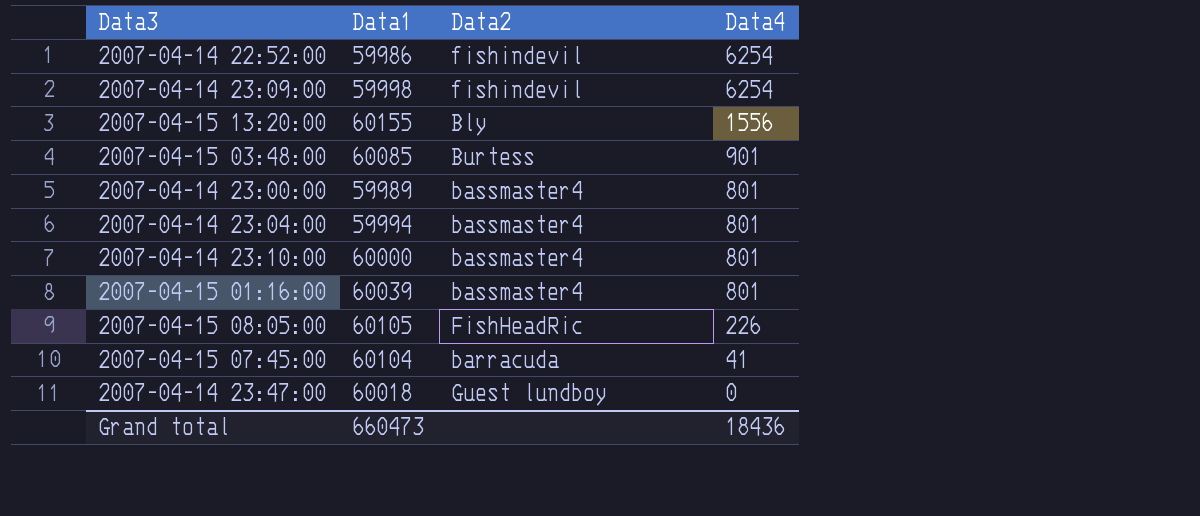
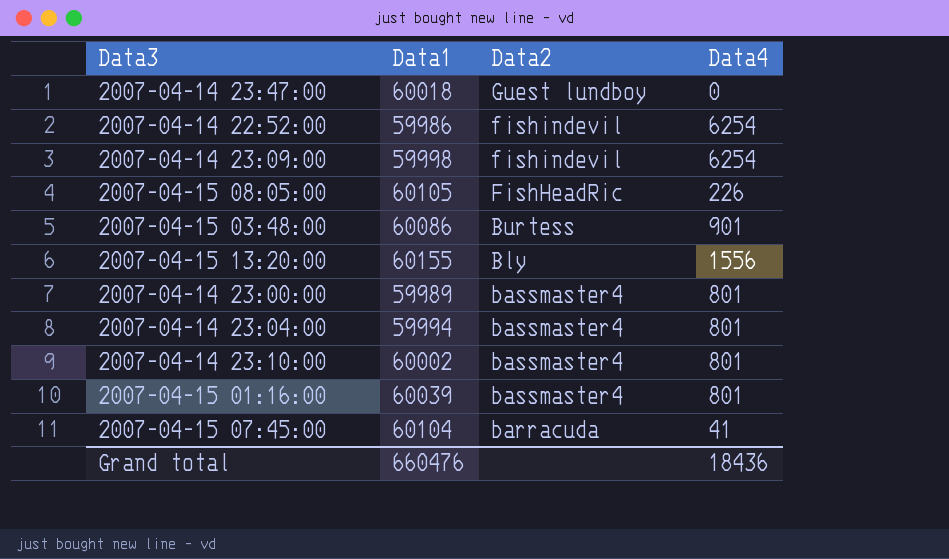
row order: Data4 descending -> Data2 descending
2007-04-15 03:48:00 | Data1: 60085 -> 60086
2007-04-14 23:10:00 | Data1: 60000 -> 60002
Grand total | Data1: 660473 -> 660476

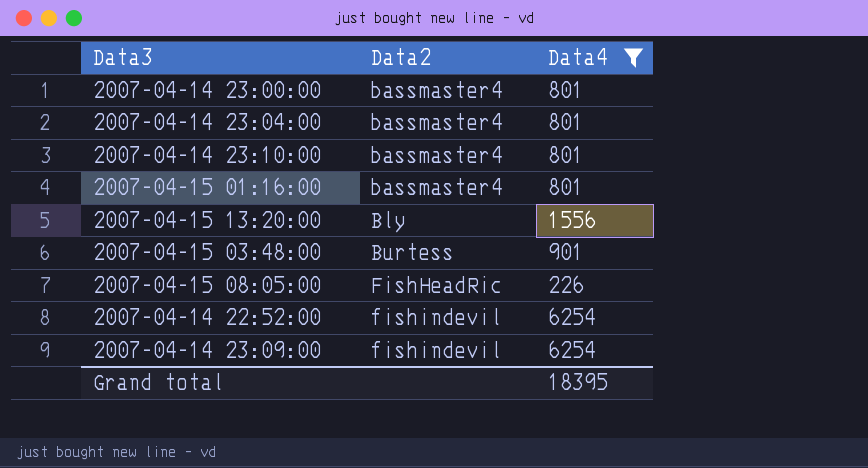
filter: none -> Data4 >= 226
row order: Data2 descending -> Data2 ascending
column Data1 | position: 2 -> none
Grand total | Data4: 18436 -> 18395

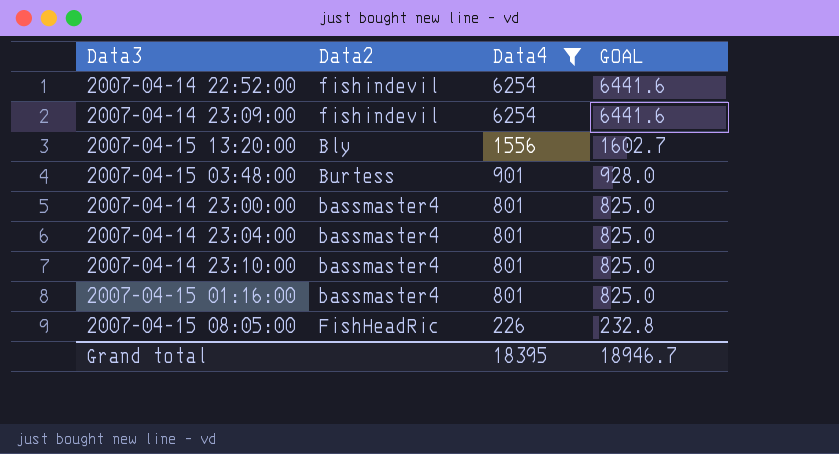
row order: Data2 ascending -> Data4 descending
column GOAL | formula: none -> [Data4] * 1.03

